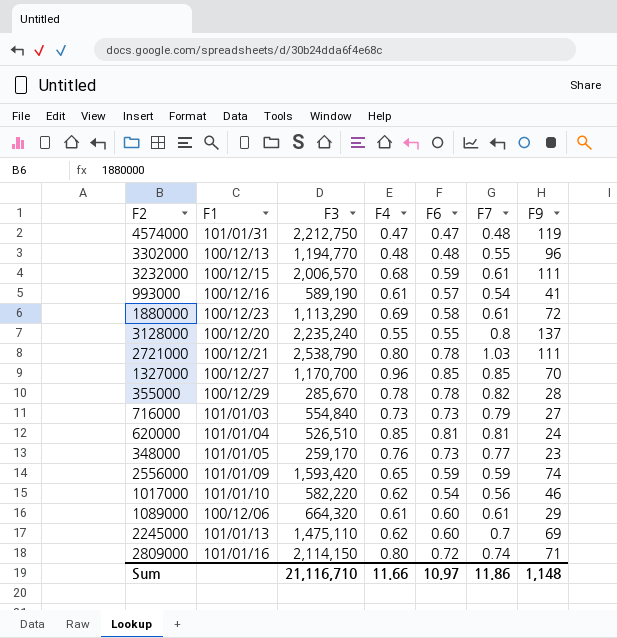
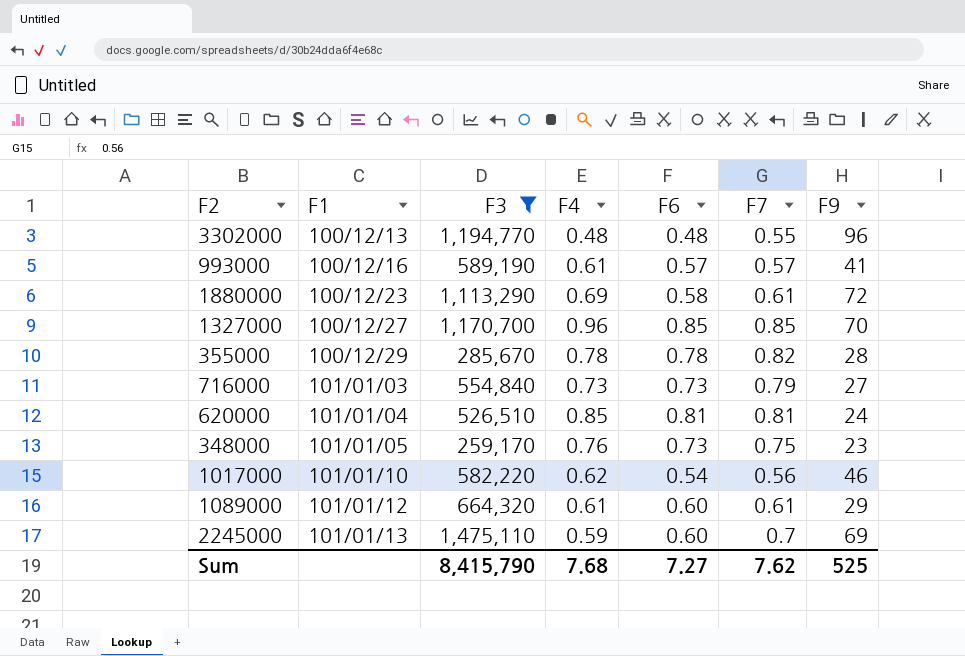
filter: none -> F3 <= 1,475,110
993000 | F7: 0.54 -> 0.57
348000 | F7: 0.77 -> 0.75
1089000 | F1: 100/12/06 -> 101/01/12
2245000 | F4: 0.62 -> 0.59
Sum | F3: 21,116,710 -> 8,415,790
Sum | F4: 11.66 -> 7.68
Sum | F6: 10.97 -> 7.27
Sum | F7: 11.86 -> 7.62
Sum | F9: 1,148 -> 525

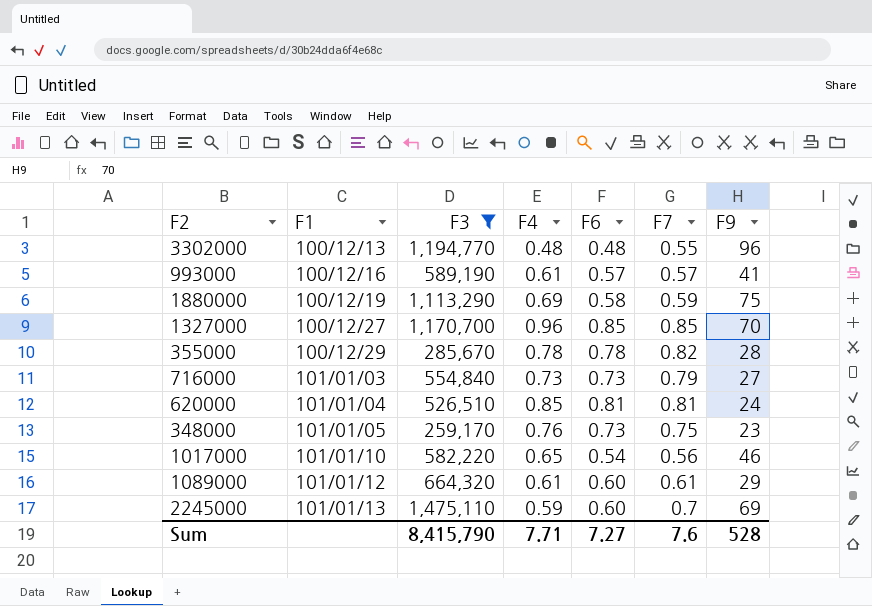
1880000 | F1: 100/12/23 -> 100/12/19
1880000 | F7: 0.61 -> 0.59
1880000 | F9: 72 -> 75
1017000 | F4: 0.62 -> 0.65
Sum | F4: 7.68 -> 7.71
Sum | F7: 7.62 -> 7.6
Sum | F9: 525 -> 528

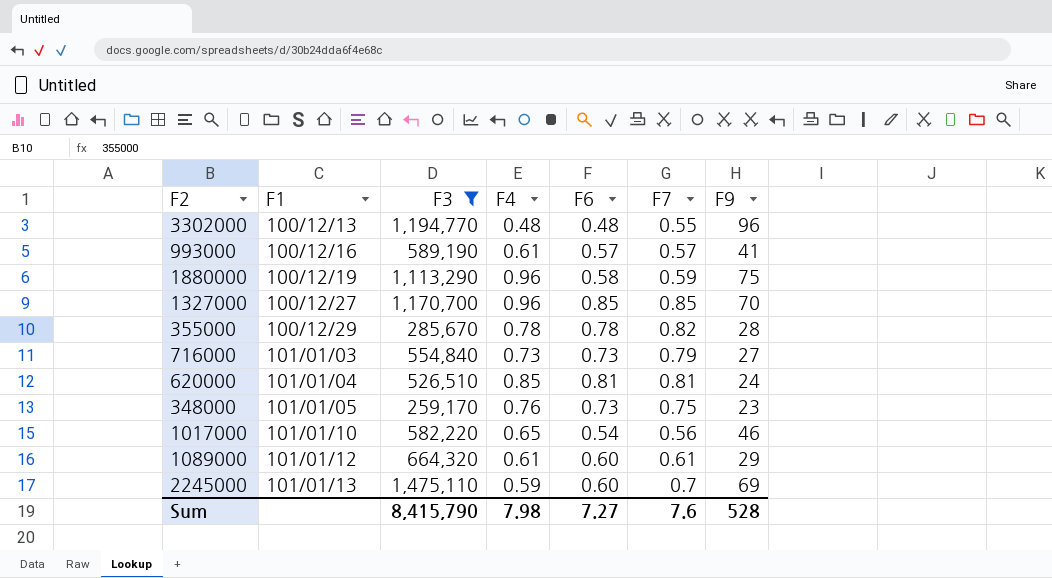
1880000 | F4: 0.69 -> 0.96
Sum | F4: 7.71 -> 7.98

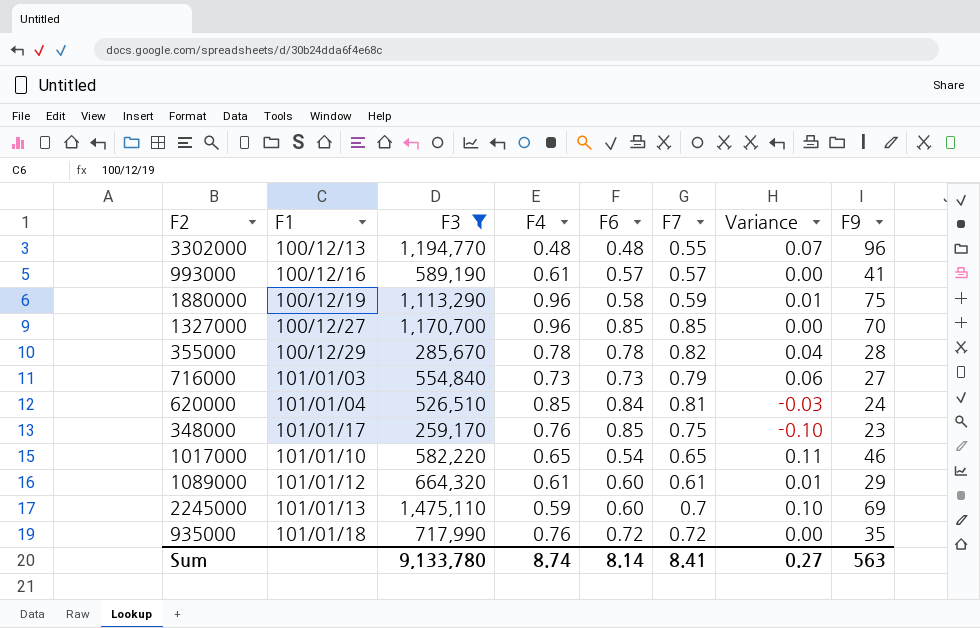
column Variance | formula: none -> [F7] - [F6]
620000 | F6: 0.81 -> 0.84
348000 | F1: 101/01/05 -> 101/01/17
348000 | F6: 0.73 -> 0.85
1017000 | F7: 0.56 -> 0.65
row 935000: none -> 101/01/18 | 717,990 | 0.76 | 0.72 | 0.72 | 0.00 | 35
Sum | F3: 8,415,790 -> 9,133,780
Sum | F4: 7.98 -> 8.74
Sum | F6: 7.27 -> 8.14
Sum | F7: 7.6 -> 8.41
Sum | F9: 528 -> 563

